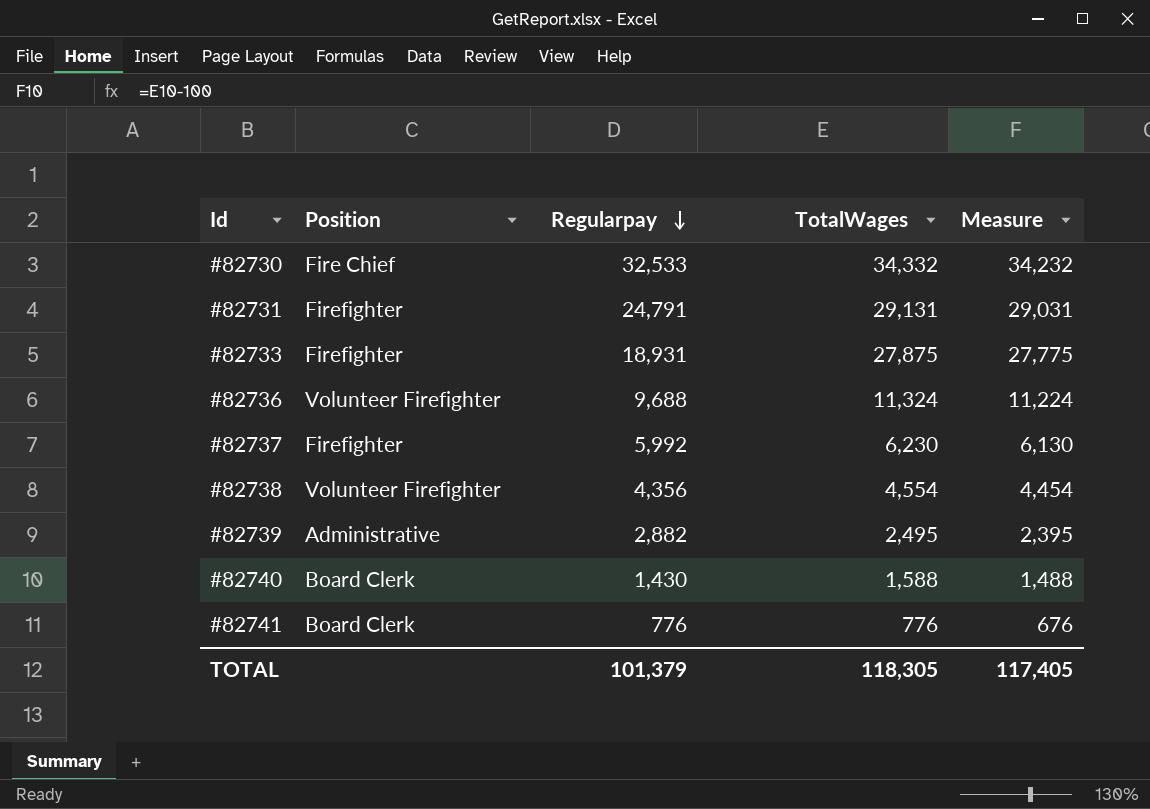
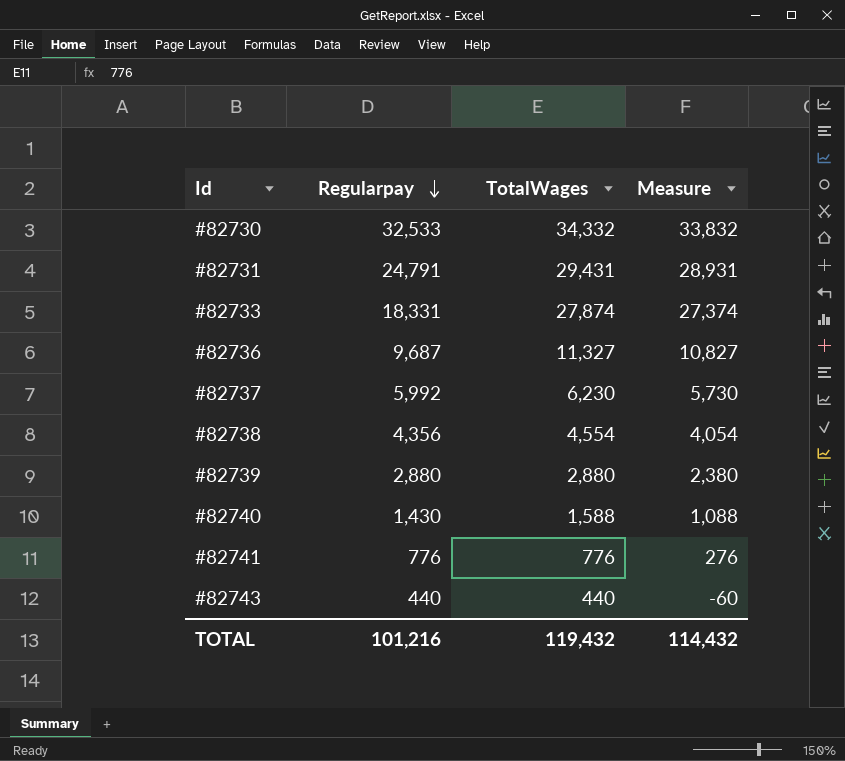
column Position | position: 2 -> none
column Measure | formula: [TotalWages] - 100 -> [TotalWages] - 500
#82731 | TotalWages: 29,131 -> 29,431
#82733 | Regularpay: 18,931 -> 18,331
#82733 | TotalWages: 27,875 -> 27,874
#82736 | Regularpay: 9,688 -> 9,687
#82736 | TotalWages: 11,324 -> 11,327
#82739 | Regularpay: 2,882 -> 2,880
#82739 | TotalWages: 2,495 -> 2,880
row #82743: none -> 440 | 440 | -60
TOTAL | Regularpay: 101,379 -> 101,216
TOTAL | TotalWages: 118,305 -> 119,432
TOTAL | Measure: 117,405 -> 114,432

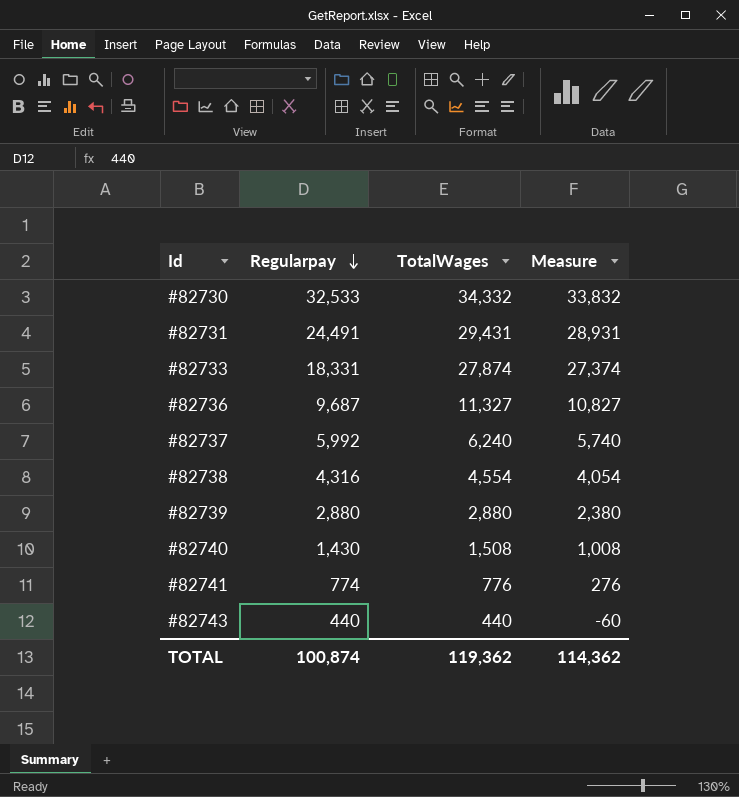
#82731 | Regularpay: 24,791 -> 24,491
#82737 | TotalWages: 6,230 -> 6,240
#82737 | Measure: 5,730 -> 5,740
#82738 | Regularpay: 4,356 -> 4,316
#82740 | TotalWages: 1,588 -> 1,508
#82740 | Measure: 1,088 -> 1,008
#82741 | Regularpay: 776 -> 774
TOTAL | Regularpay: 101,216 -> 100,874
TOTAL | TotalWages: 119,432 -> 119,362
TOTAL | Measure: 114,432 -> 114,362

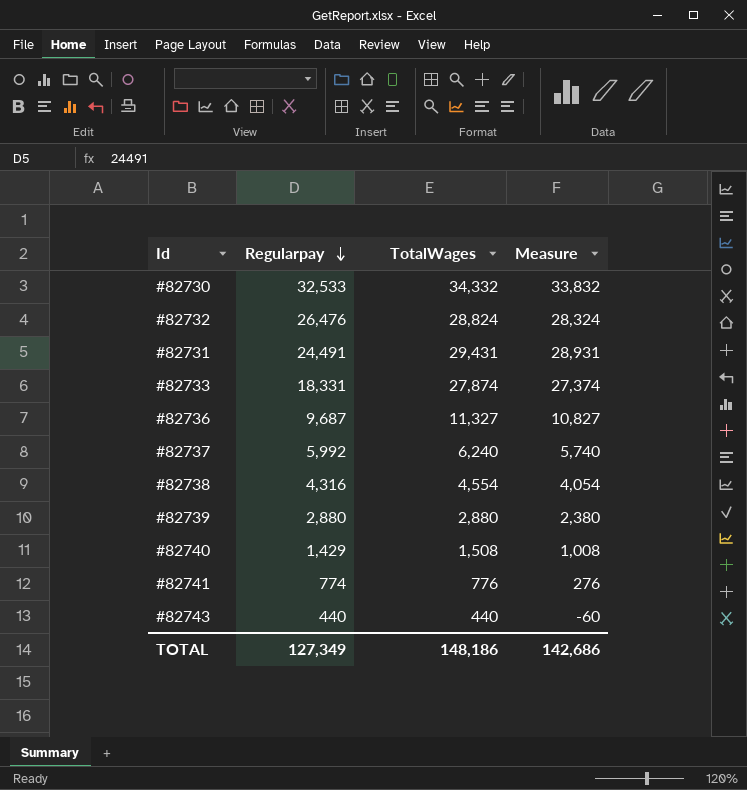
row #82732: none -> 26,476 | 28,824 | 28,324
#82740 | Regularpay: 1,430 -> 1,429
TOTAL | Regularpay: 100,874 -> 127,349
TOTAL | TotalWages: 119,362 -> 148,186
TOTAL | Measure: 114,362 -> 142,686

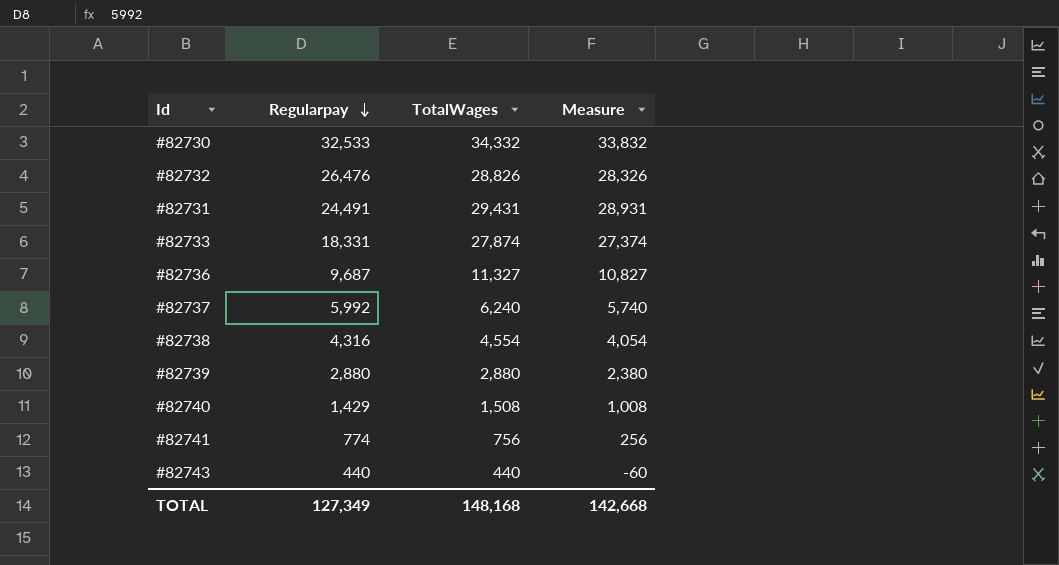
#82732 | TotalWages: 28,824 -> 28,826
#82732 | Measure: 28,324 -> 28,326
#82741 | TotalWages: 776 -> 756
#82741 | Measure: 276 -> 256
TOTAL | TotalWages: 148,186 -> 148,168
TOTAL | Measure: 142,686 -> 142,668

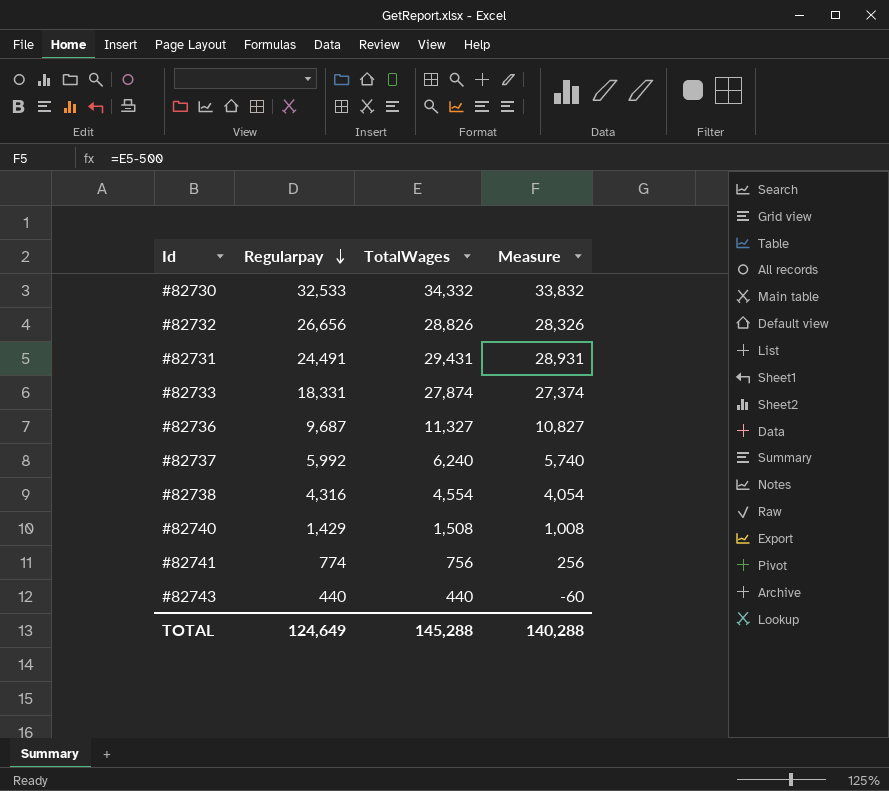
row #82739: 2,880 | 2,880 | 2,380 -> none
#82732 | Regularpay: 26,476 -> 26,656
TOTAL | Regularpay: 127,349 -> 124,649
TOTAL | TotalWages: 148,168 -> 145,288
TOTAL | Measure: 142,668 -> 140,288

